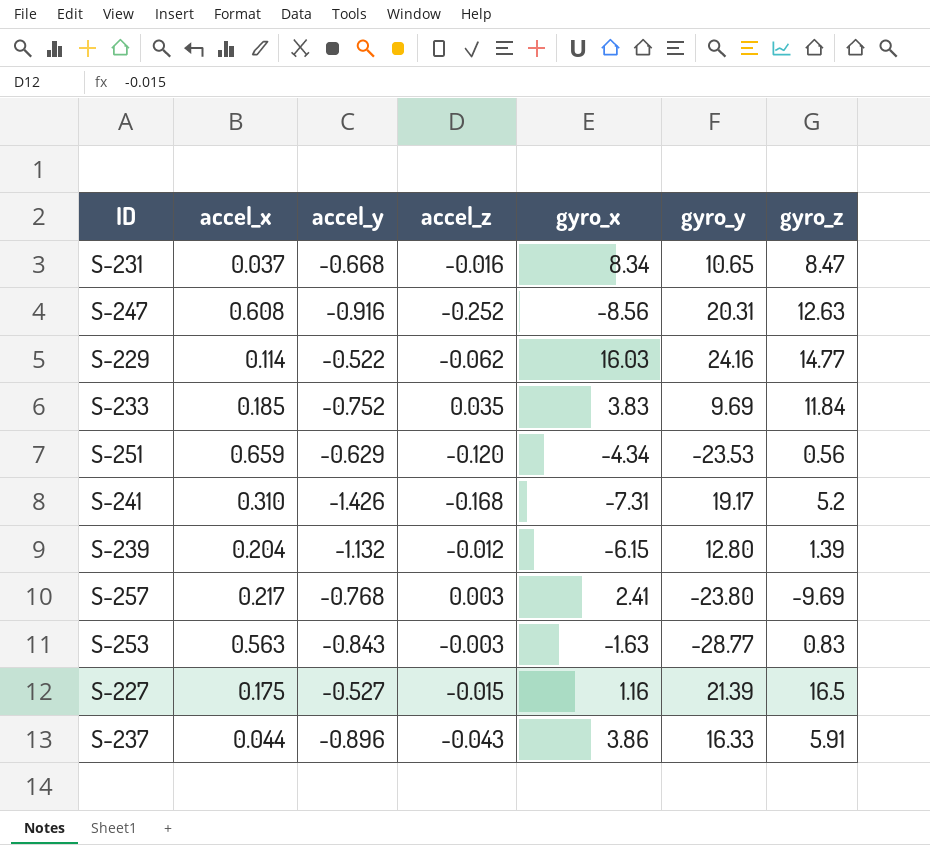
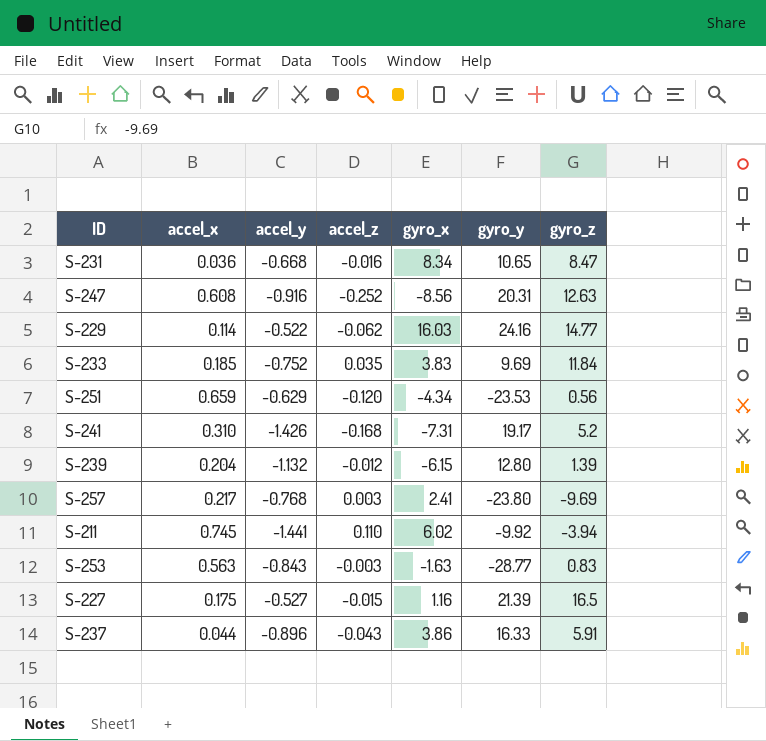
S-231 | accel_x: 0.037 -> 0.036
row S-211: none -> 0.745 | -1.441 | 0.110 | 6.02 | -9.92 | -3.94

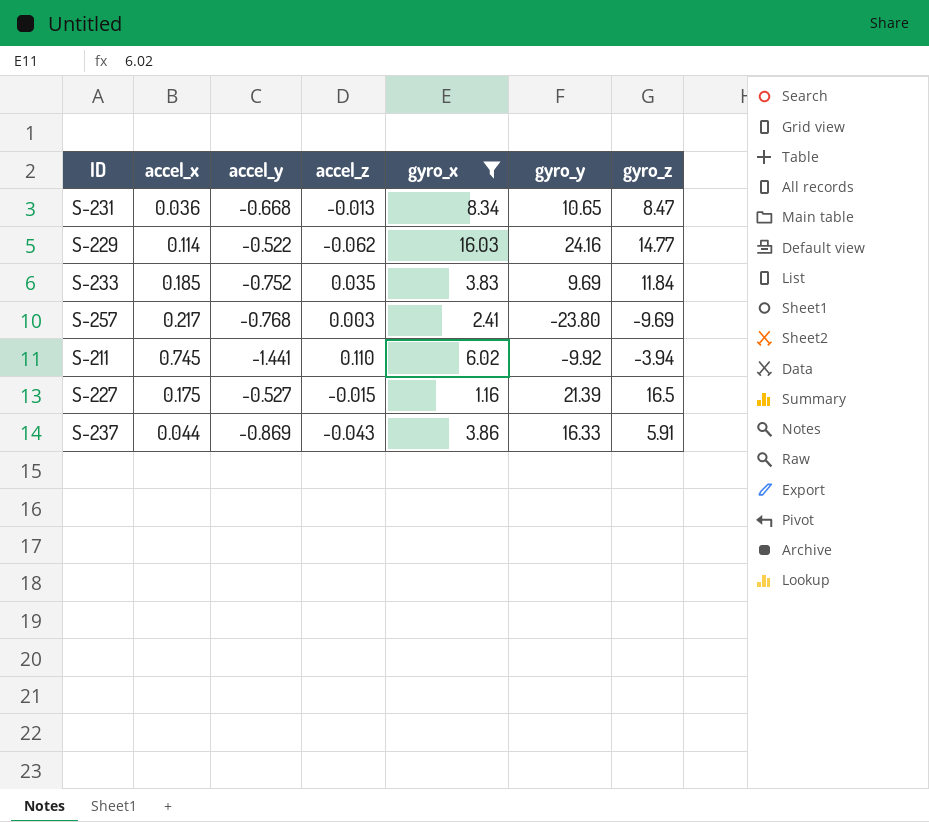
filter: none -> gyro_x >= 1.16
S-231 | accel_z: -0.016 -> -0.013
S-237 | accel_y: -0.896 -> -0.869

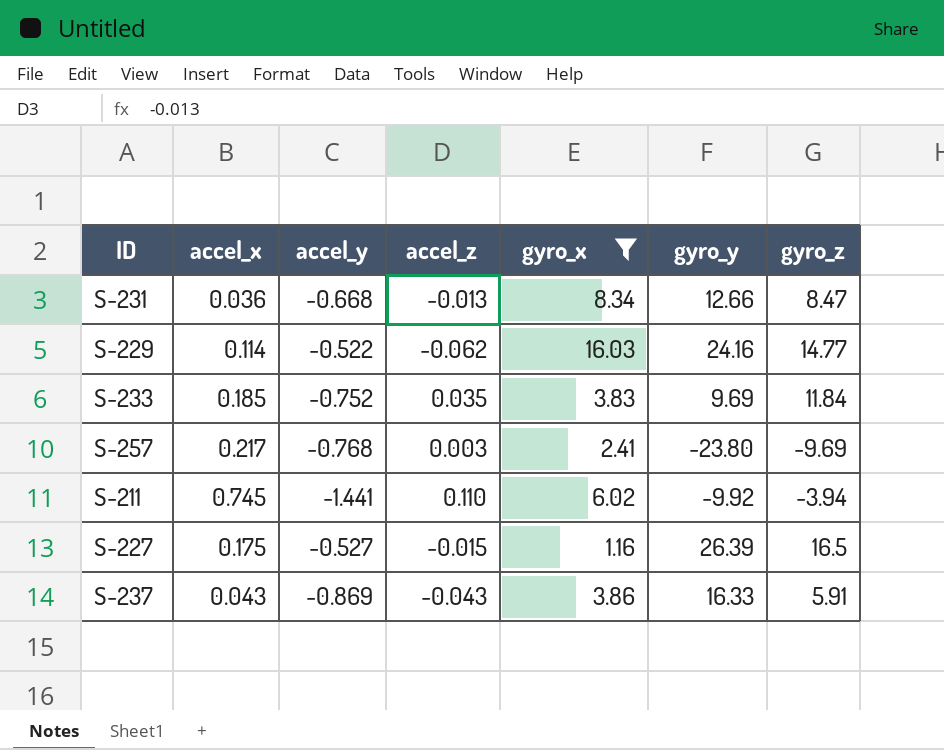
S-231 | gyro_y: 10.65 -> 12.66
S-227 | gyro_y: 21.39 -> 26.39
S-237 | accel_x: 0.044 -> 0.043

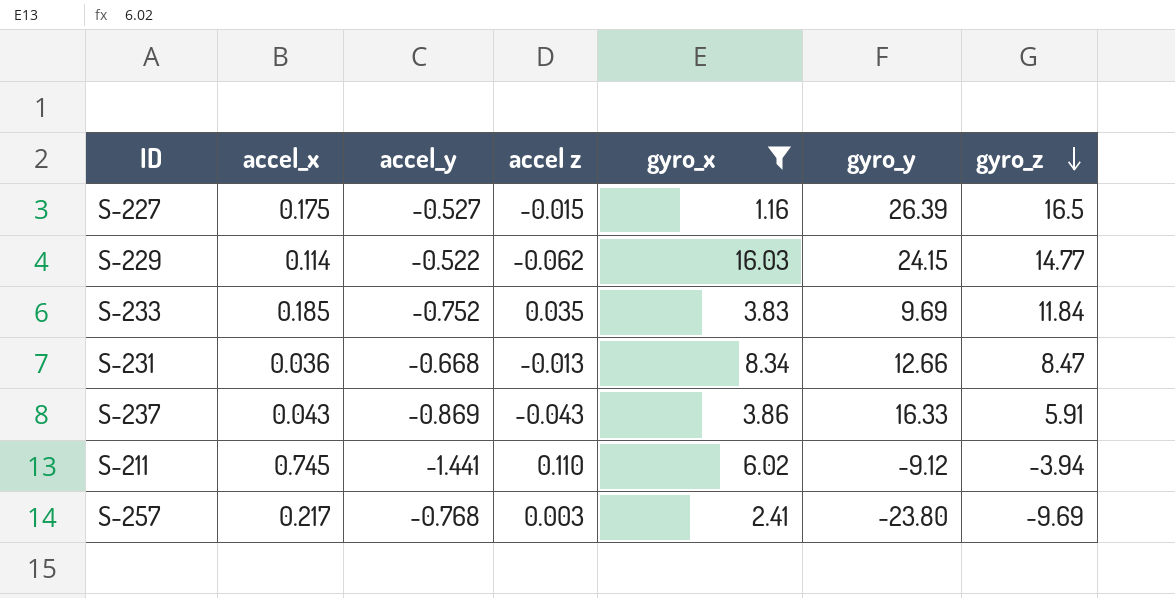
row order: none -> gyro_z descending
column name: accel_z -> accel z
S-229 | gyro_y: 24.16 -> 24.15
S-211 | gyro_y: -9.92 -> -9.12

